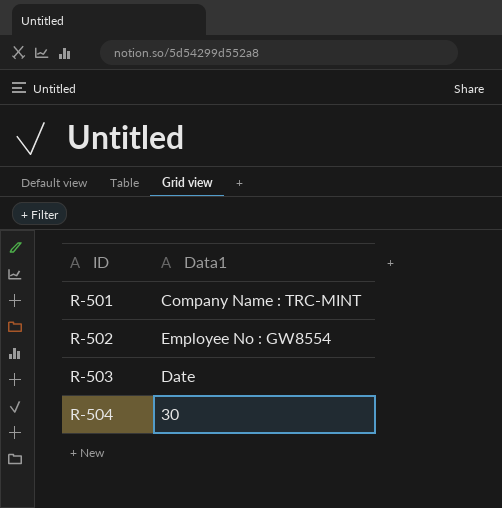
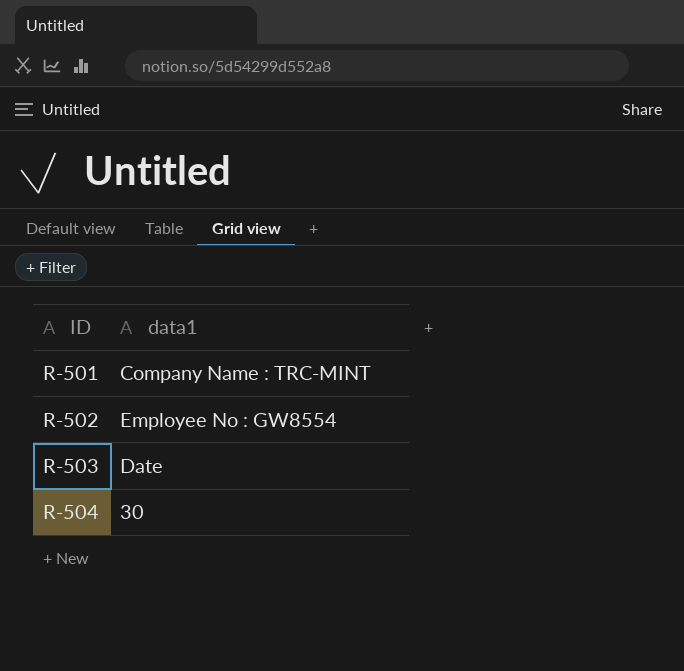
column name: Data1 -> data1

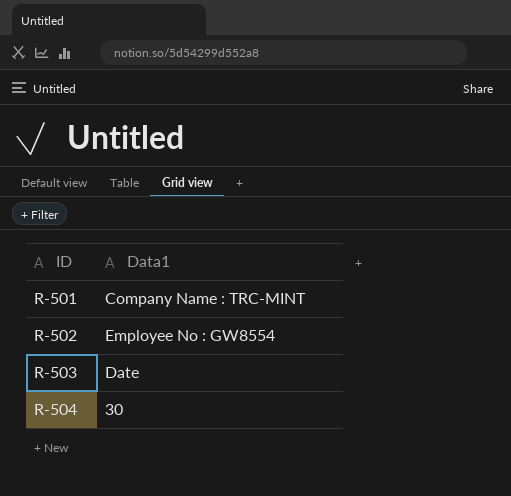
column name: data1 -> Data1

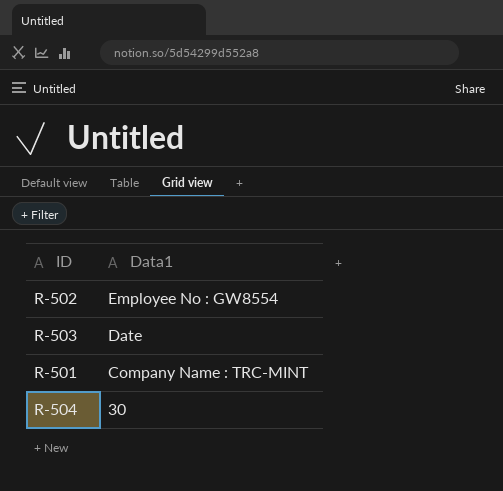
row order: ID ascending -> Data1 descending

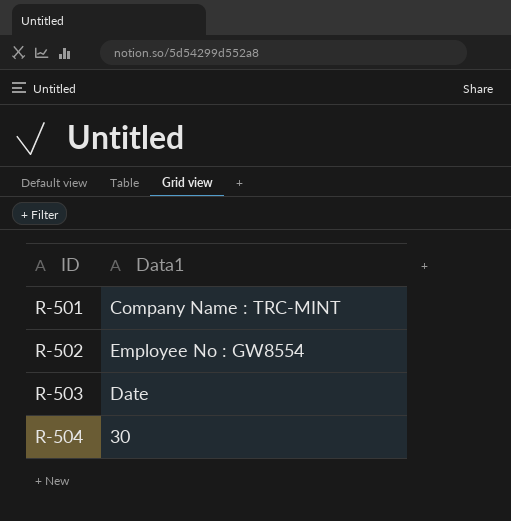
row order: Data1 descending -> ID ascending

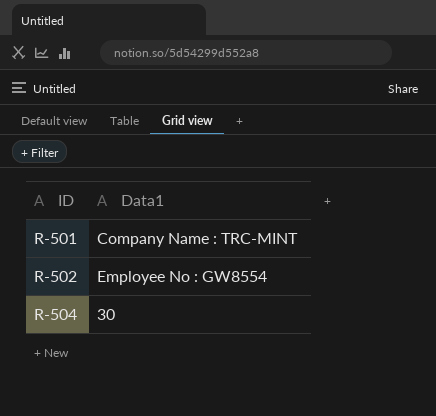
row R-503: Date -> none

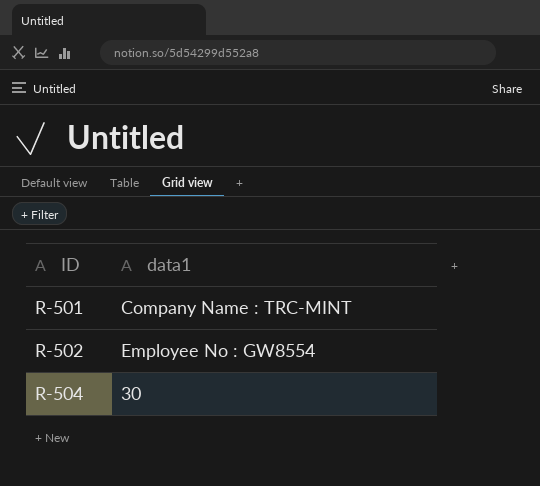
column name: Data1 -> data1

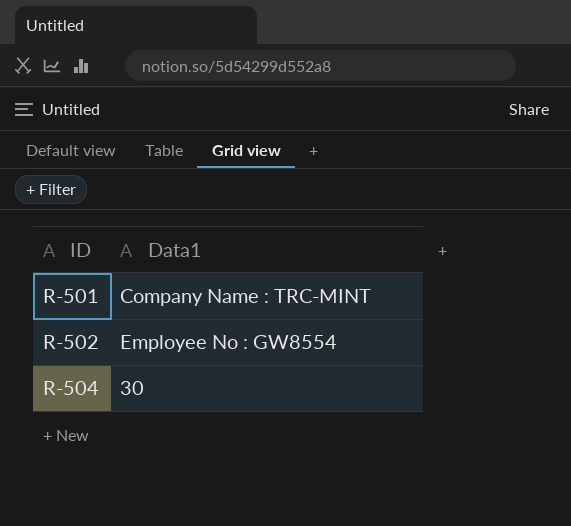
column name: data1 -> Data1

